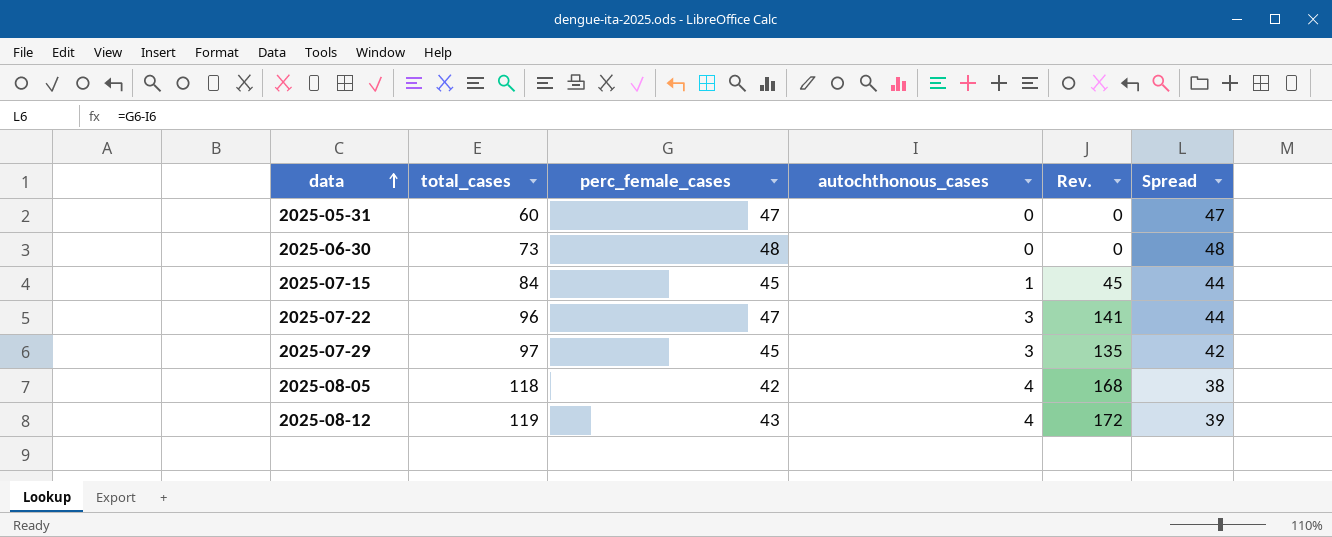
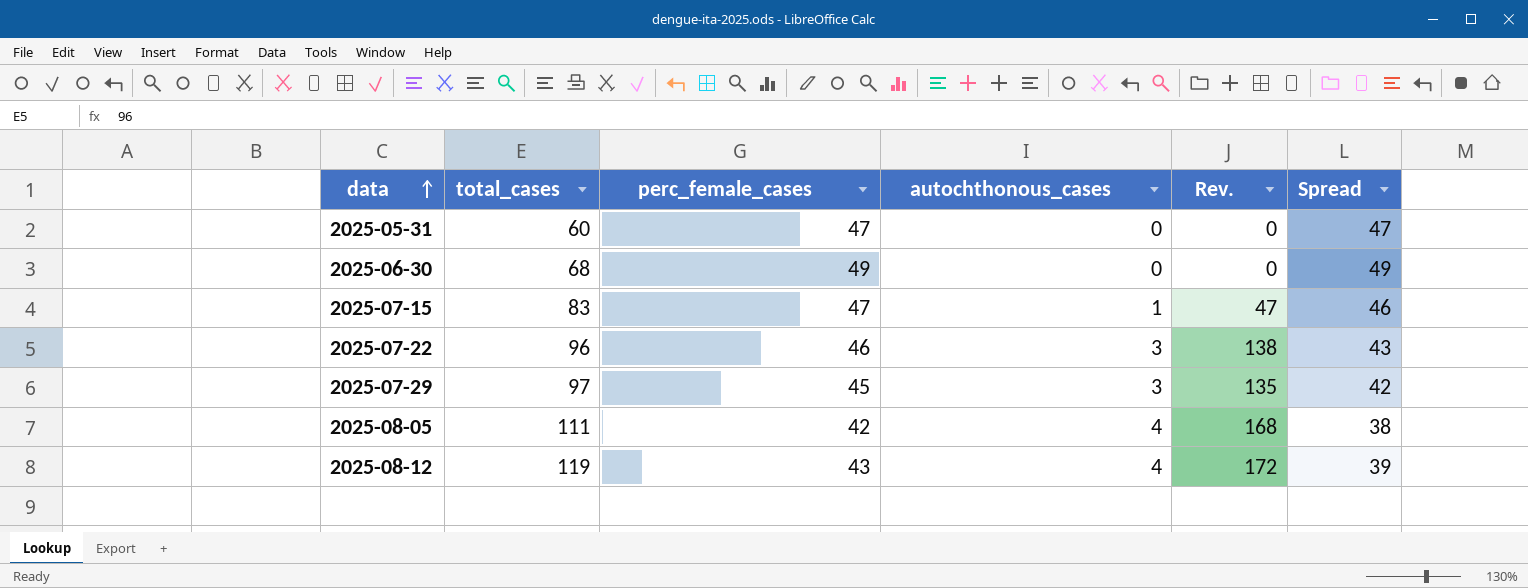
2025-06-30 | total_cases: 73 -> 68
2025-06-30 | perc_female_cases: 48 -> 49
2025-06-30 | Spread: 48 -> 49
2025-07-15 | total_cases: 84 -> 83
2025-07-15 | perc_female_cases: 45 -> 47
2025-07-15 | Rev.: 45 -> 47
2025-07-15 | Spread: 44 -> 46
2025-07-22 | perc_female_cases: 47 -> 46
2025-07-22 | Rev.: 141 -> 138
2025-07-22 | Spread: 44 -> 43
2025-08-05 | total_cases: 118 -> 111

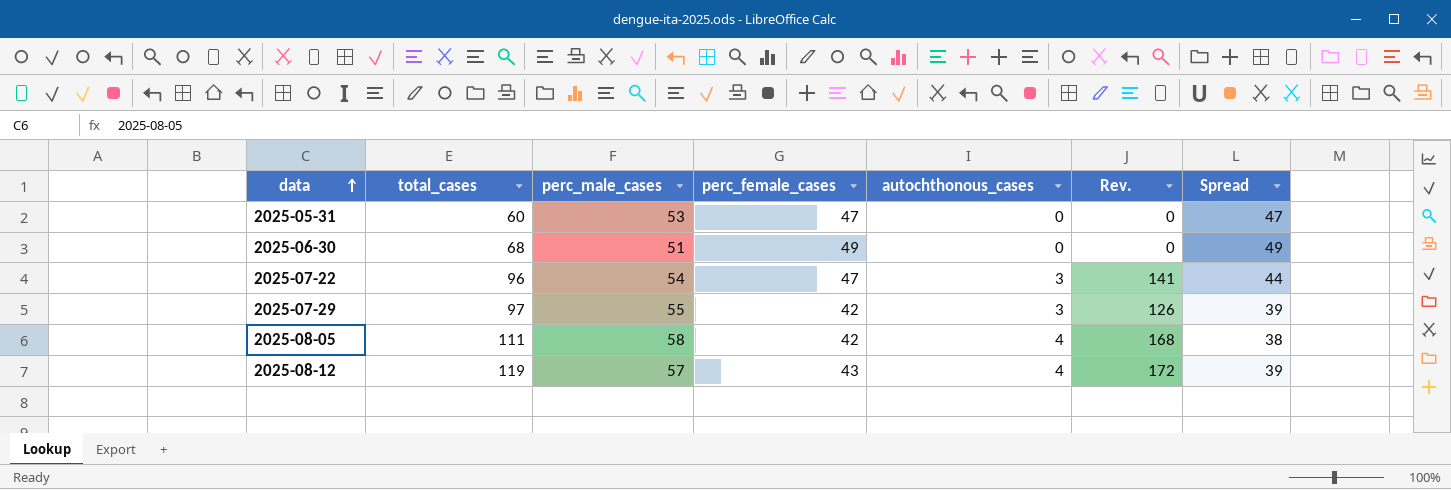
column perc_male_cases | position: none -> 3
row 2025-07-15: 83 | 47 | 1 | 47 | 46 -> none
2025-07-22 | perc_female_cases: 46 -> 47
2025-07-22 | Rev.: 138 -> 141
2025-07-22 | Spread: 43 -> 44
2025-07-29 | perc_female_cases: 45 -> 42
2025-07-29 | Rev.: 135 -> 126
2025-07-29 | Spread: 42 -> 39

